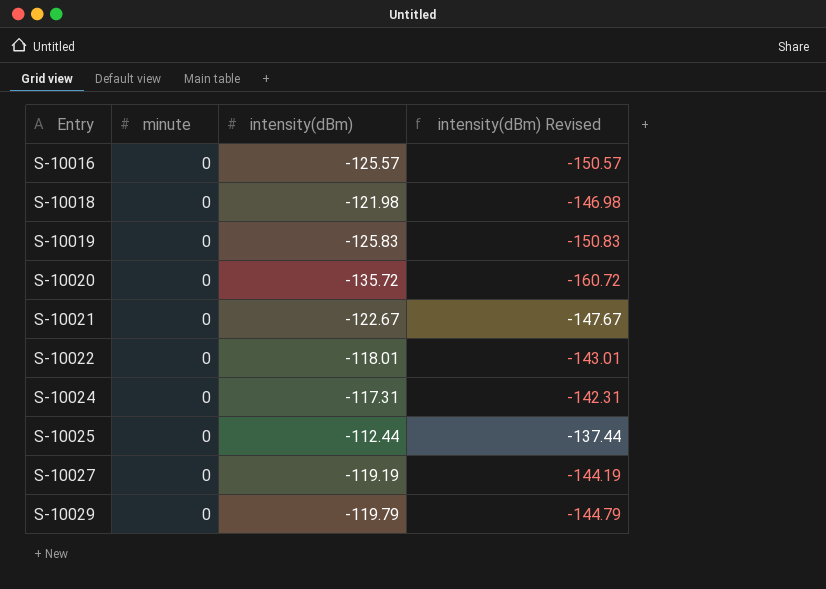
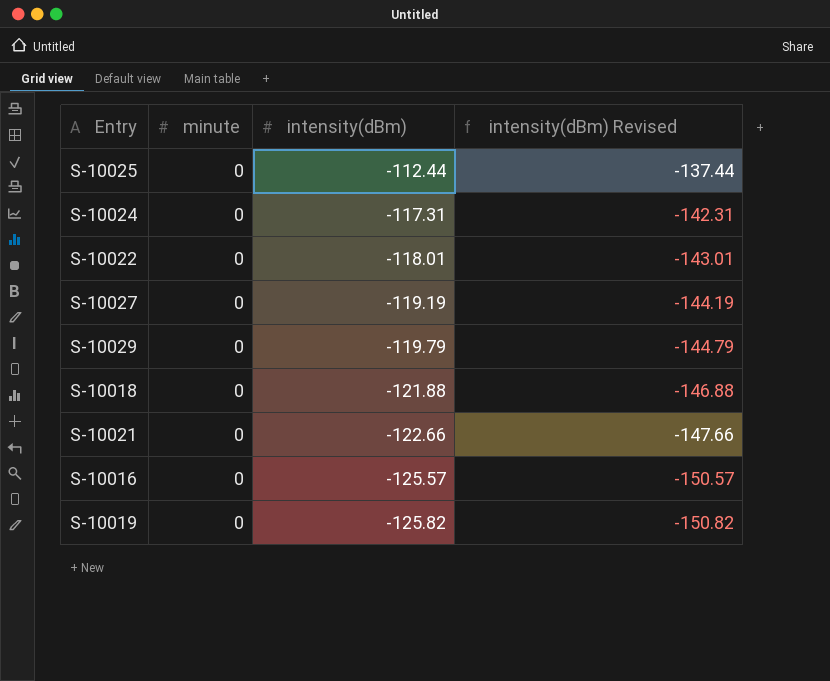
row order: Entry ascending -> intensity(dBm) descending
row S-10020: 0 | -135.72 | -160.72 -> none
S-10018 | intensity(dBm): -121.98 -> -121.88
S-10018 | intensity(dBm) Revised: -146.98 -> -146.88
S-10021 | intensity(dBm): -122.67 -> -122.66
S-10021 | intensity(dBm) Revised: -147.67 -> -147.66
S-10019 | intensity(dBm): -125.83 -> -125.82
S-10019 | intensity(dBm) Revised: -150.83 -> -150.82

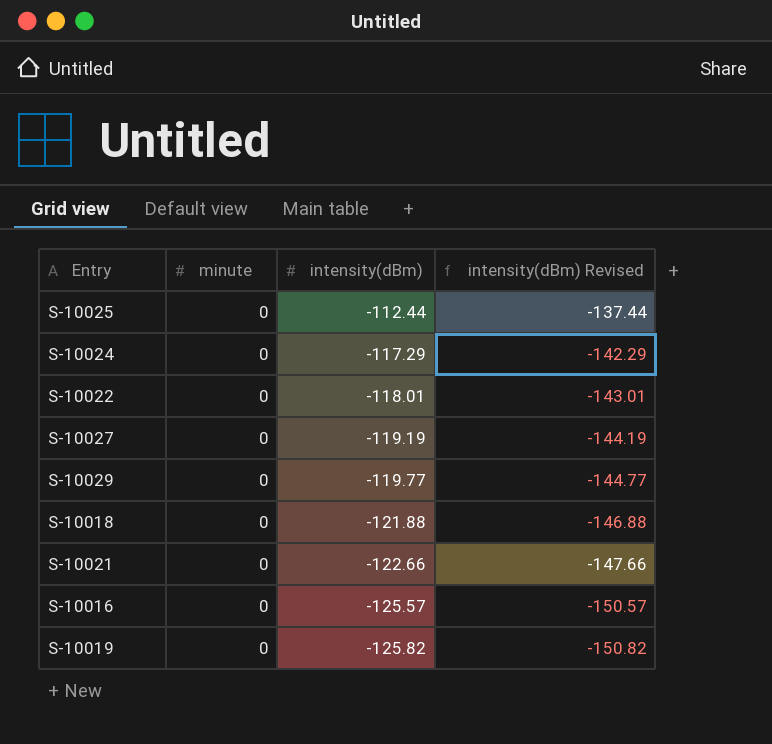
S-10024 | intensity(dBm): -117.31 -> -117.29
S-10024 | intensity(dBm) Revised: -142.31 -> -142.29
S-10029 | intensity(dBm): -119.79 -> -119.77
S-10029 | intensity(dBm) Revised: -144.79 -> -144.77

